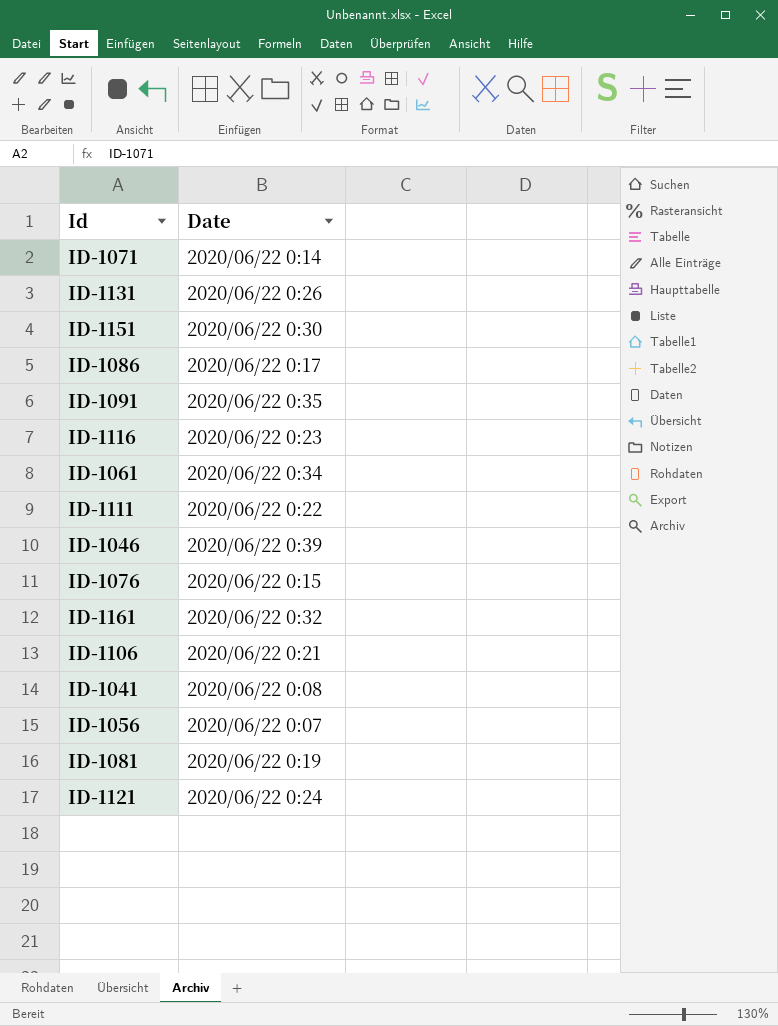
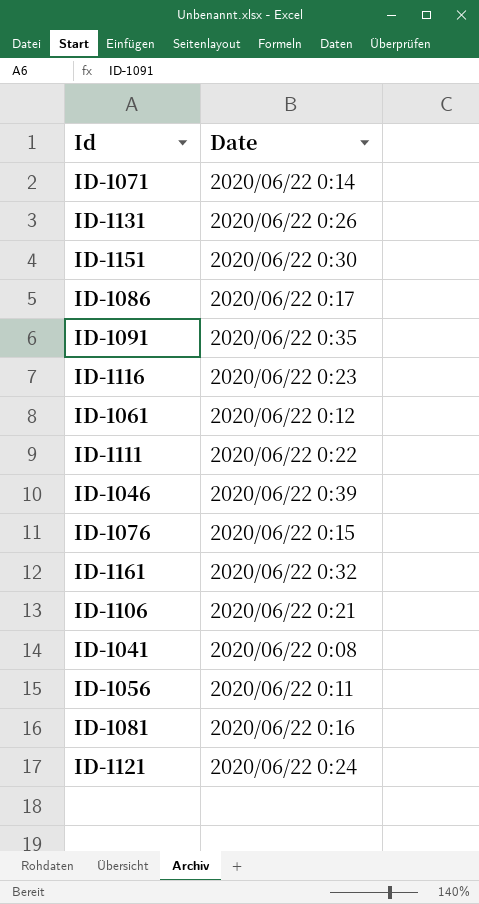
ID-1061 | Date: 2020/06/22 0:34 -> 2020/06/22 0:12
ID-1056 | Date: 2020/06/22 0:07 -> 2020/06/22 0:11
ID-1081 | Date: 2020/06/22 0:19 -> 2020/06/22 0:16

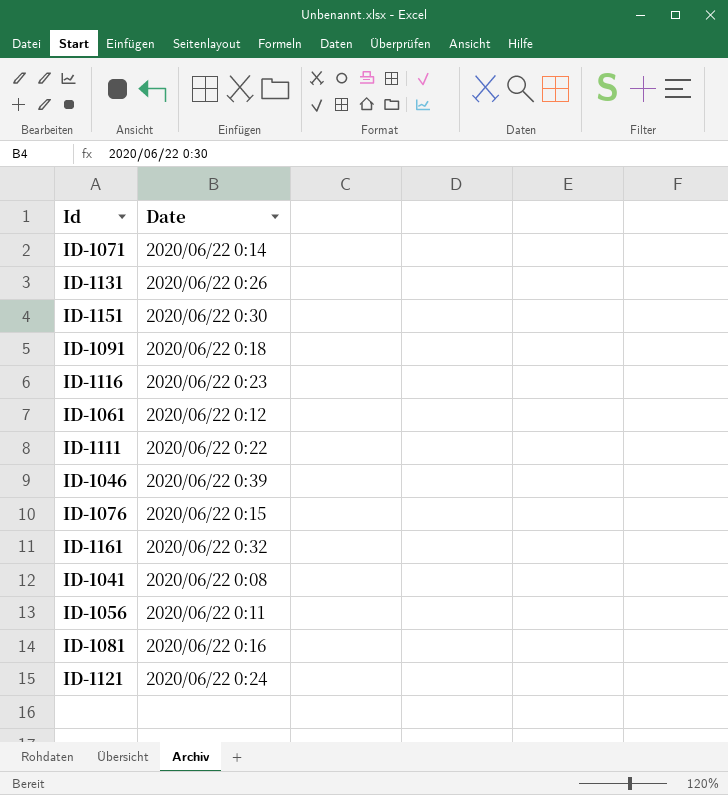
row ID-1086: 2020/06/22 0:17 -> none
row ID-1106: 2020/06/22 0:21 -> none
ID-1091 | Date: 2020/06/22 0:35 -> 2020/06/22 0:18

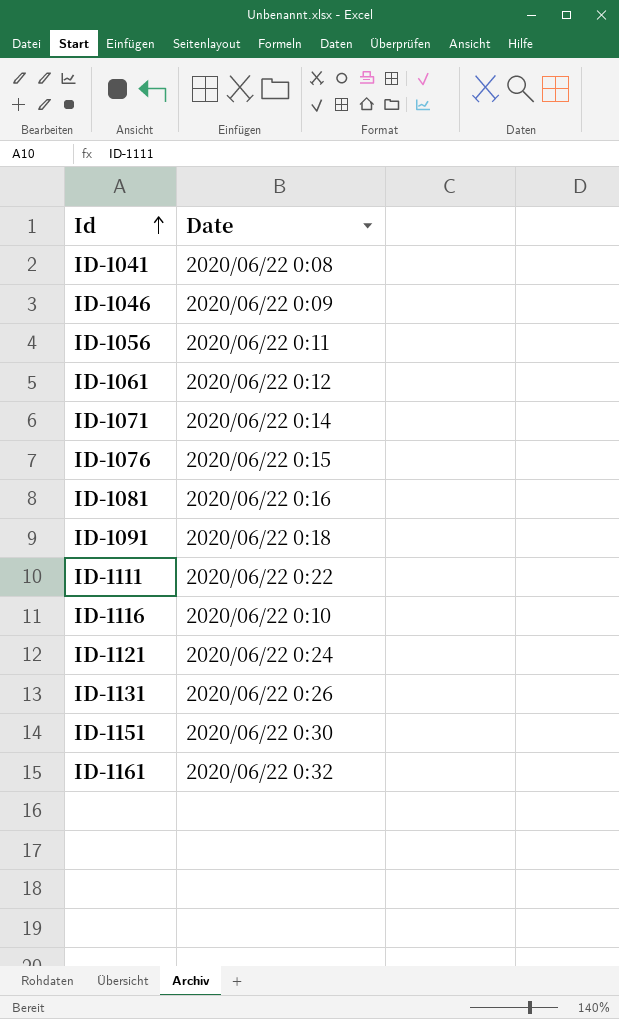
row order: none -> Id ascending
ID-1046 | Date: 2020/06/22 0:39 -> 2020/06/22 0:09
ID-1116 | Date: 2020/06/22 0:23 -> 2020/06/22 0:10

